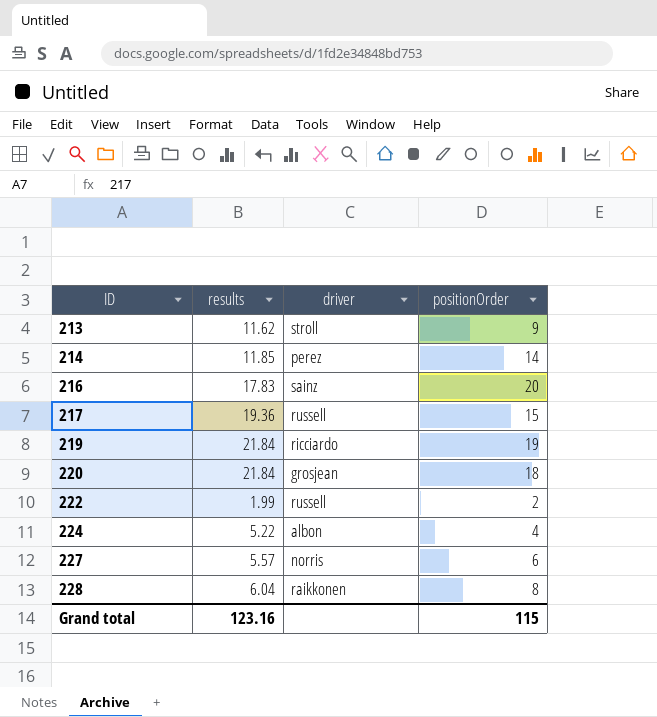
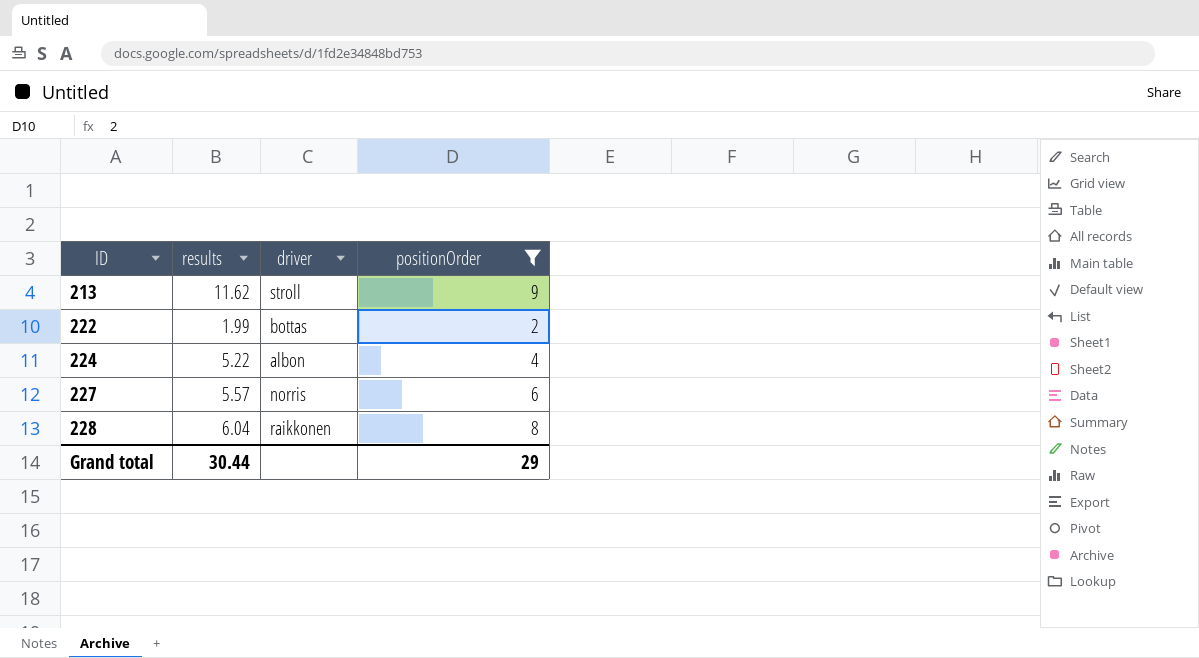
filter: none -> positionOrder <= 9
222 | driver: russell -> bottas
Grand total | results: 123.16 -> 30.44
Grand total | positionOrder: 115 -> 29

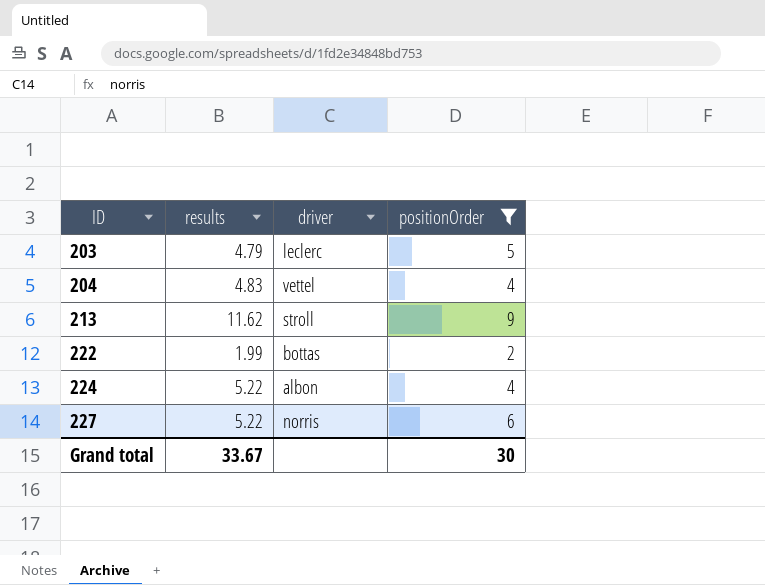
row 228: 6.04 | raikkonen | 8 -> none
row 203: none -> 4.79 | leclerc | 5
row 204: none -> 4.83 | vettel | 4
227 | results: 5.57 -> 5.22
Grand total | results: 30.44 -> 33.67
Grand total | positionOrder: 29 -> 30

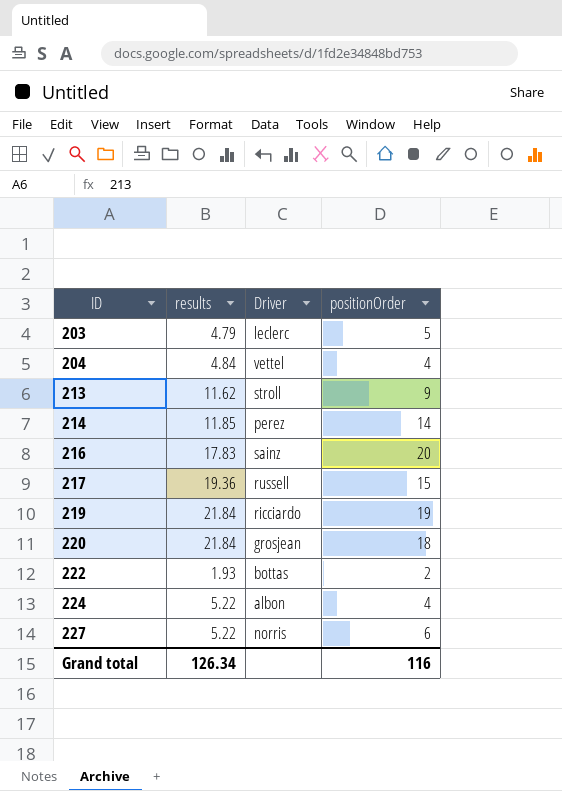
filter: positionOrder <= 9 -> none
column name: driver -> Driver
204 | results: 4.83 -> 4.84
222 | results: 1.99 -> 1.93
Grand total | results: 33.67 -> 126.34
Grand total | positionOrder: 30 -> 116

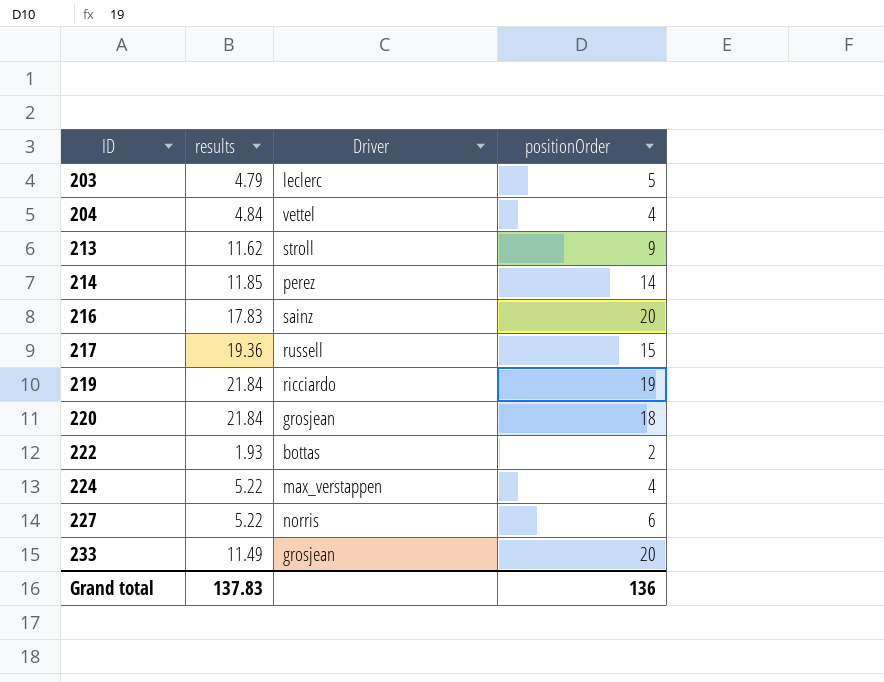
224 | Driver: albon -> max_verstappen
row 233: none -> 11.49 | grosjean | 20
Grand total | results: 126.34 -> 137.83
Grand total | positionOrder: 116 -> 136

